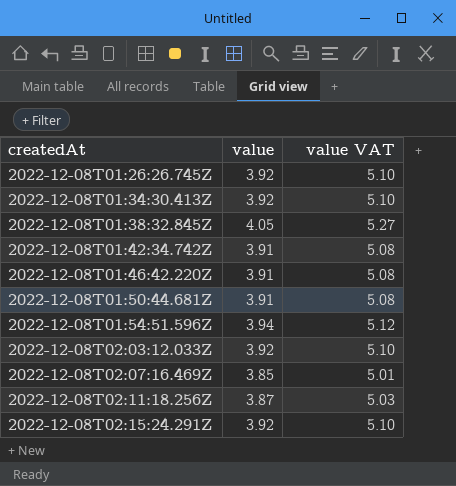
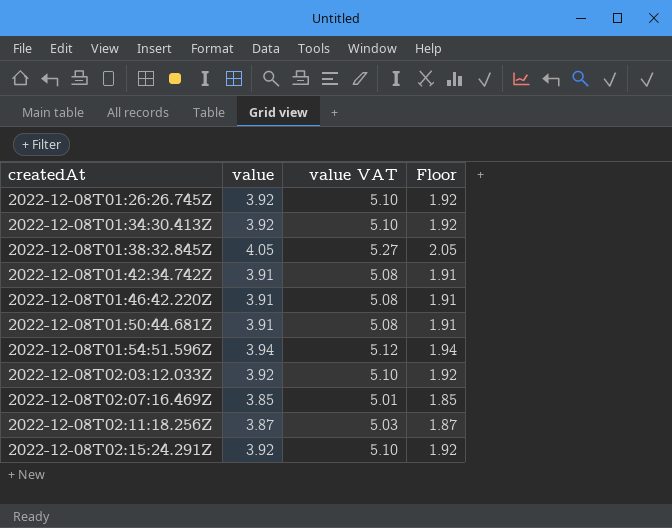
column Floor | formula: none -> [value] - 2

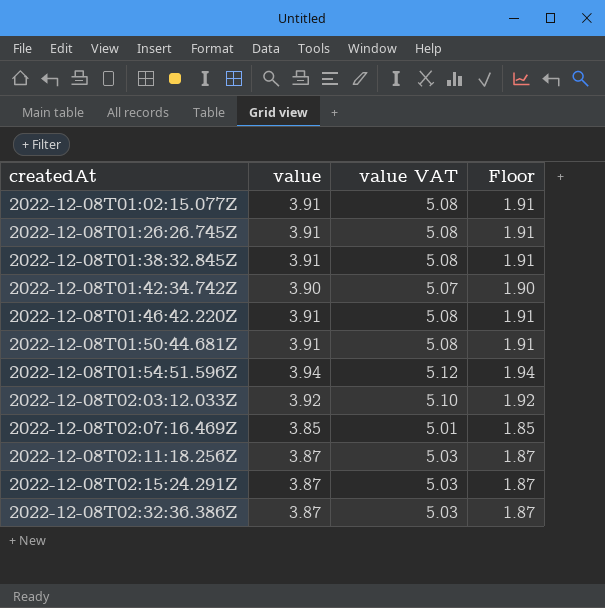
row 2022-12-08T01:34:30.413Z: 3.92 | 5.10 | 1.92 -> none
row 2022-12-08T01:02:15.077Z: none -> 3.91 | 5.08 | 1.91
2022-12-08T01:26:26.745Z | value: 3.92 -> 3.91
2022-12-08T01:26:26.745Z | value VAT: 5.10 -> 5.08
2022-12-08T01:26:26.745Z | Floor: 1.92 -> 1.91
2022-12-08T01:38:32.845Z | value: 4.05 -> 3.91
2022-12-08T01:38:32.845Z | value VAT: 5.27 -> 5.08
2022-12-08T01:38:32.845Z | Floor: 2.05 -> 1.91
2022-12-08T01:42:34.742Z | value: 3.91 -> 3.90
2022-12-08T01:42:34.742Z | value VAT: 5.08 -> 5.07
2022-12-08T01:42:34.742Z | Floor: 1.91 -> 1.90
2022-12-08T02:15:24.291Z | value: 3.92 -> 3.87
2022-12-08T02:15:24.291Z | value VAT: 5.10 -> 5.03
2022-12-08T02:15:24.291Z | Floor: 1.92 -> 1.87
row 2022-12-08T02:32:36.386Z: none -> 3.87 | 5.03 | 1.87

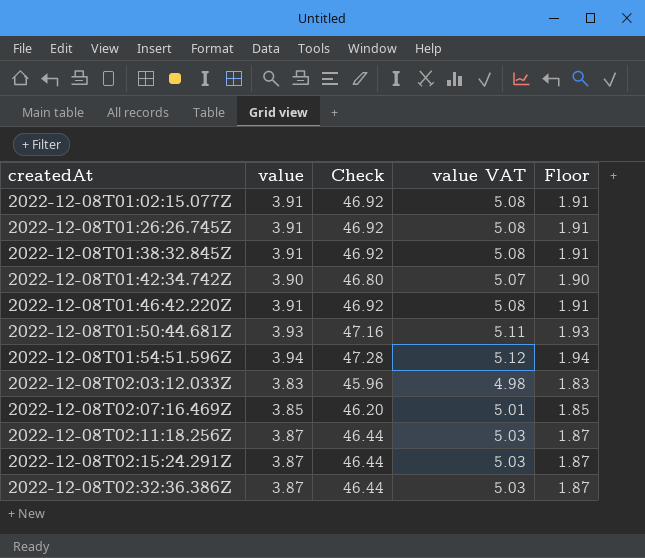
column Check | formula: none -> [value] * 12
2022-12-08T01:50:44.681Z | value: 3.91 -> 3.93
2022-12-08T01:50:44.681Z | value VAT: 5.08 -> 5.11
2022-12-08T01:50:44.681Z | Floor: 1.91 -> 1.93
2022-12-08T02:03:12.033Z | value: 3.92 -> 3.83
2022-12-08T02:03:12.033Z | value VAT: 5.10 -> 4.98
2022-12-08T02:03:12.033Z | Floor: 1.92 -> 1.83

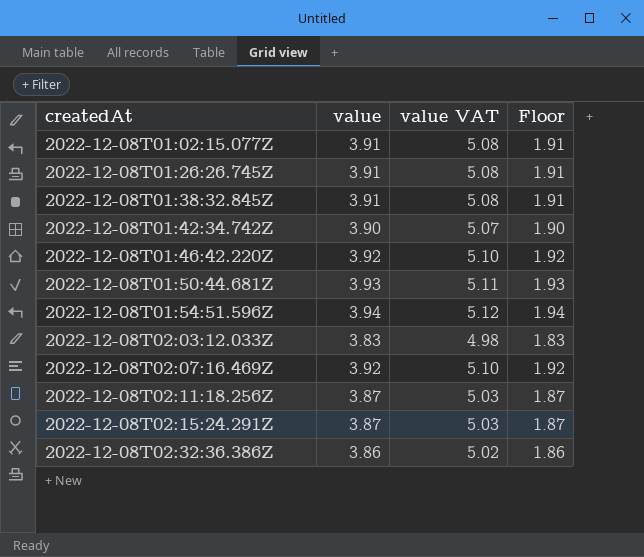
column Check | formula: [value] * 12 -> none
2022-12-08T01:46:42.220Z | value: 3.91 -> 3.92
2022-12-08T01:46:42.220Z | value VAT: 5.08 -> 5.10
2022-12-08T01:46:42.220Z | Floor: 1.91 -> 1.92
2022-12-08T02:07:16.469Z | value: 3.85 -> 3.92
2022-12-08T02:07:16.469Z | value VAT: 5.01 -> 5.10
2022-12-08T02:07:16.469Z | Floor: 1.85 -> 1.92
2022-12-08T02:32:36.386Z | value: 3.87 -> 3.86
2022-12-08T02:32:36.386Z | value VAT: 5.03 -> 5.02
2022-12-08T02:32:36.386Z | Floor: 1.87 -> 1.86

